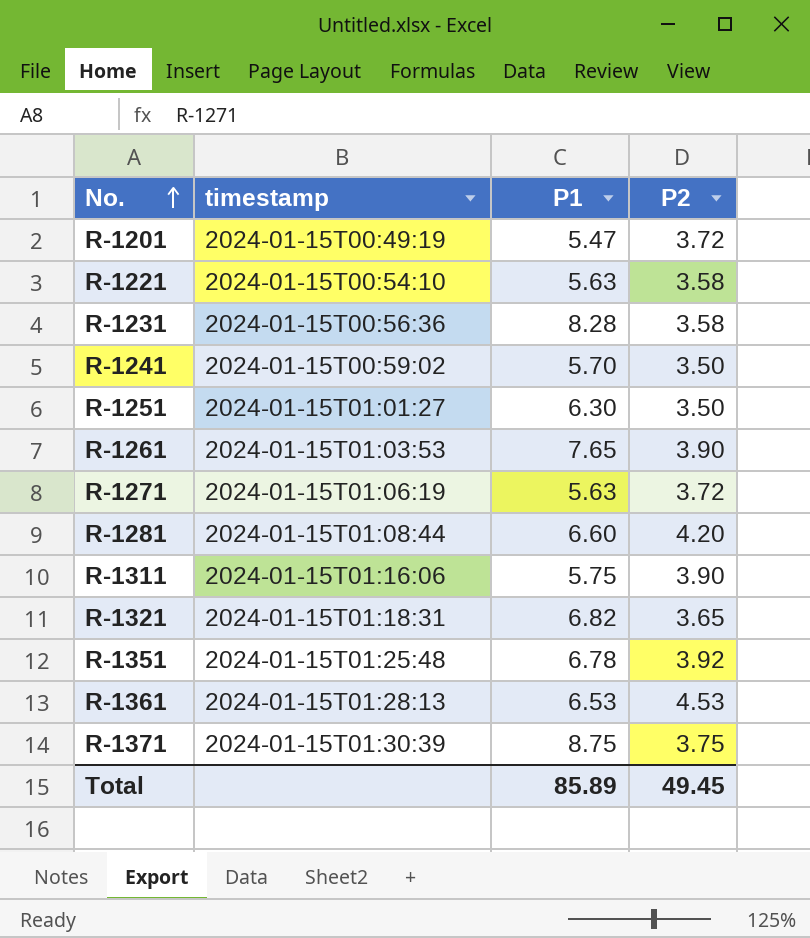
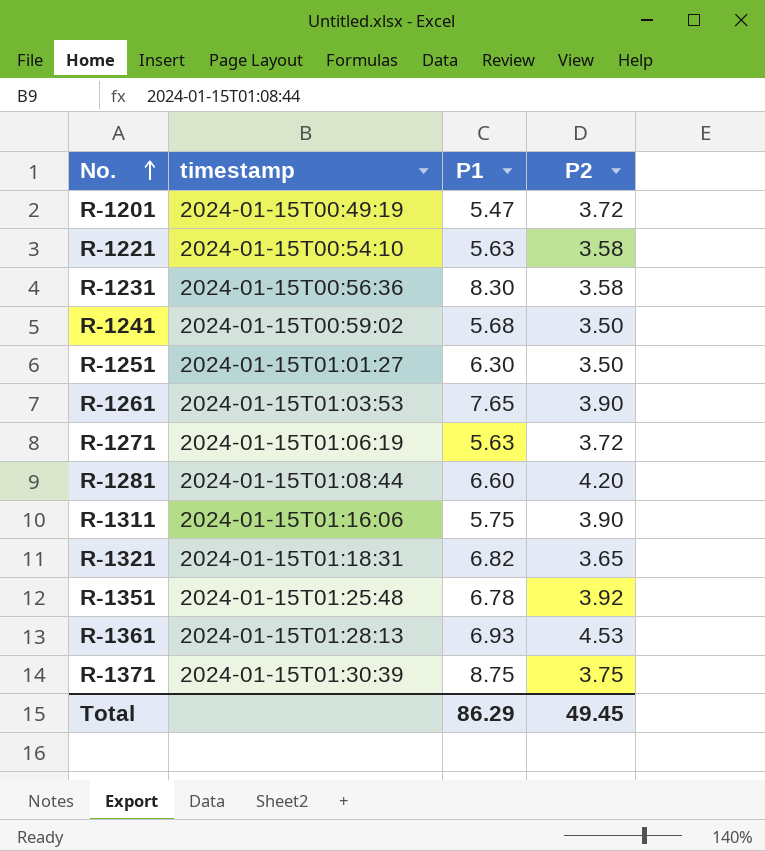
R-1231 | P1: 8.28 -> 8.30
R-1241 | P1: 5.70 -> 5.68
R-1361 | P1: 6.53 -> 6.93
Total | P1: 85.89 -> 86.29

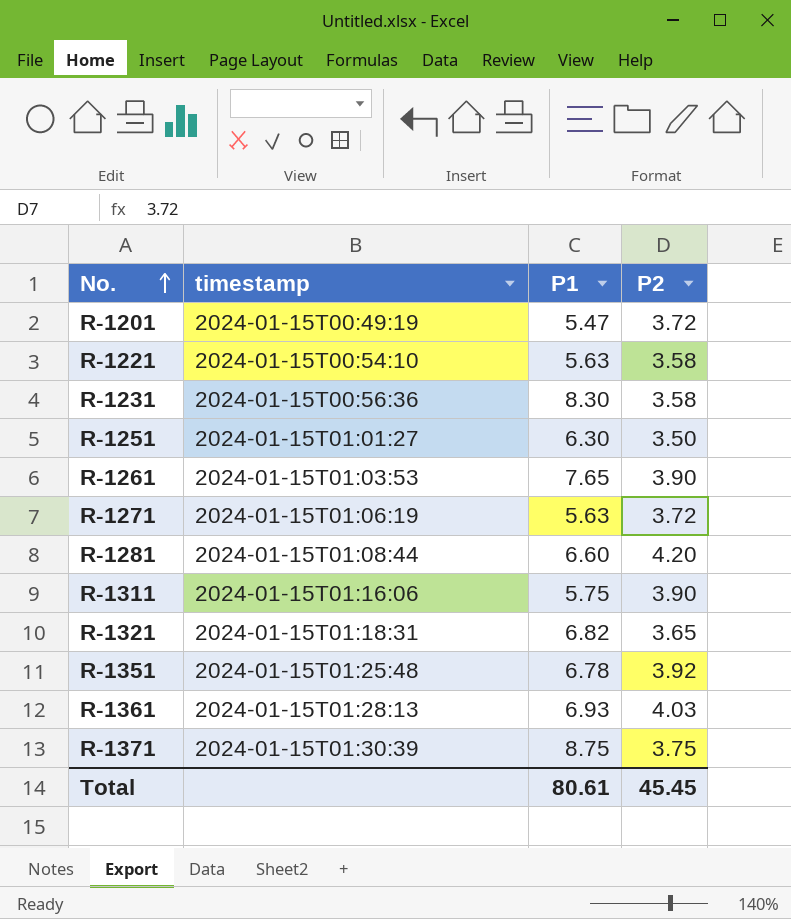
row R-1241: 2024-01-15T00:59:02 | 5.68 | 3.50 -> none
R-1361 | P2: 4.53 -> 4.03
Total | P1: 86.29 -> 80.61
Total | P2: 49.45 -> 45.45

